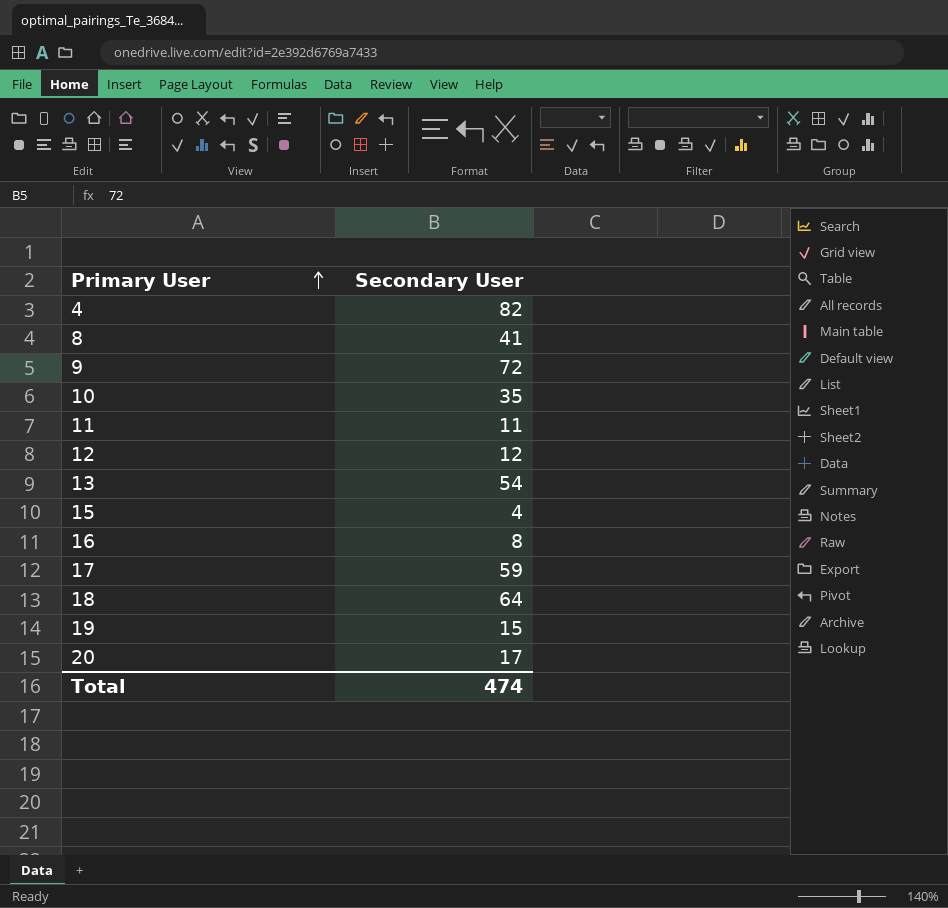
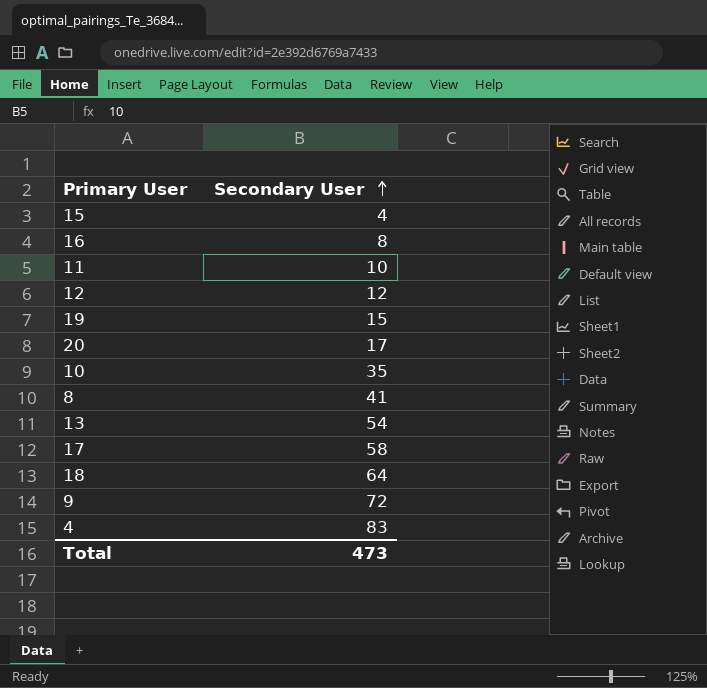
row order: Primary User ascending -> Secondary User ascending
11 | Secondary User: 11 -> 10
17 | Secondary User: 59 -> 58
4 | Secondary User: 82 -> 83
Total | Secondary User: 474 -> 473

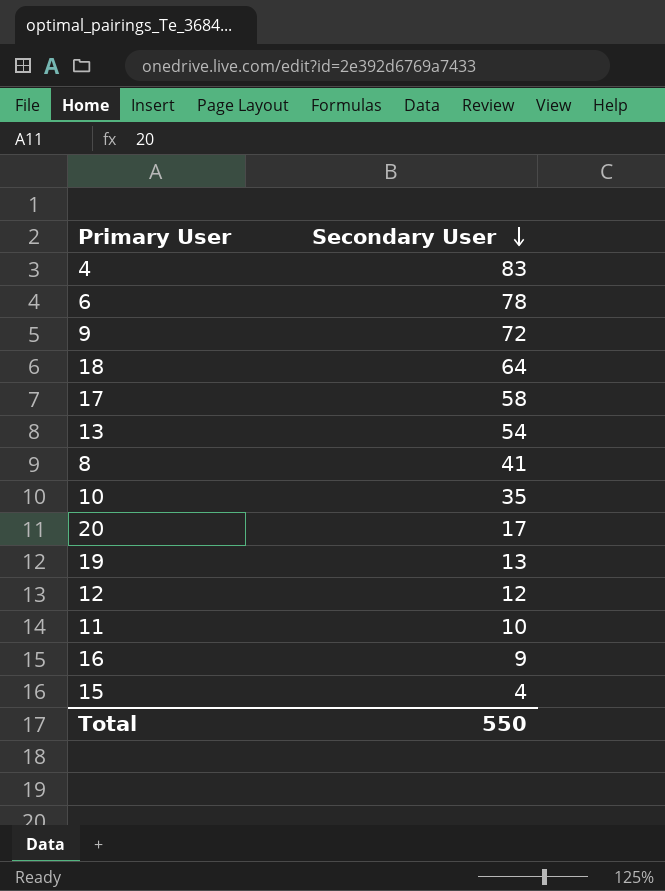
row order: Secondary User ascending -> Secondary User descending
row 6: none -> 78
19 | Secondary User: 15 -> 13
16 | Secondary User: 8 -> 9
Total | Secondary User: 473 -> 550

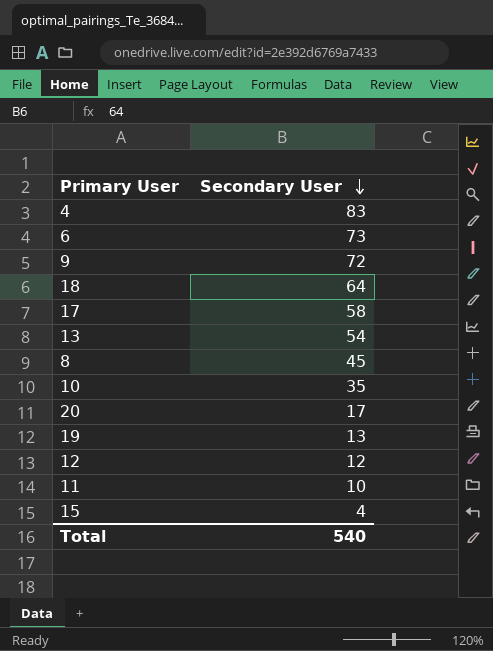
row 16: 9 -> none
6 | Secondary User: 78 -> 73
8 | Secondary User: 41 -> 45
Total | Secondary User: 550 -> 540

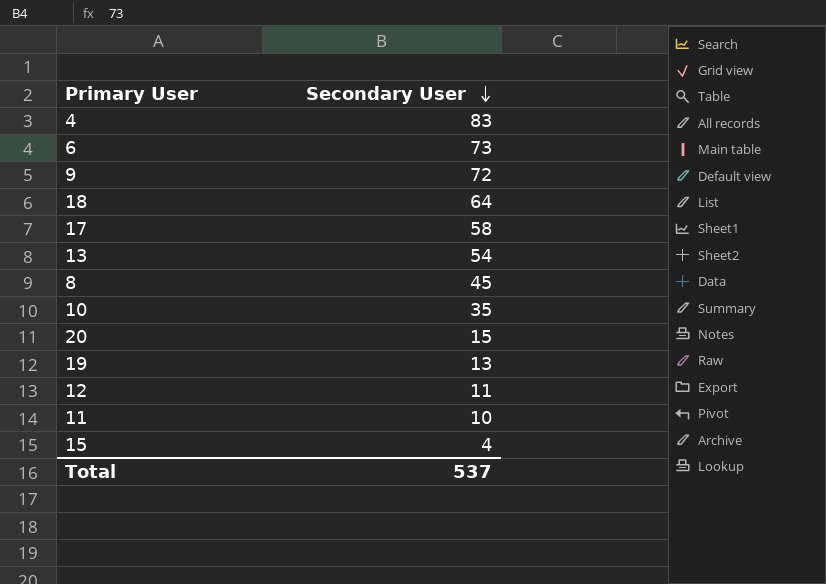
20 | Secondary User: 17 -> 15
12 | Secondary User: 12 -> 11
Total | Secondary User: 540 -> 537

